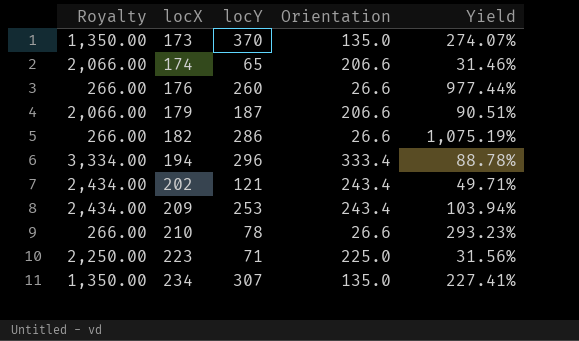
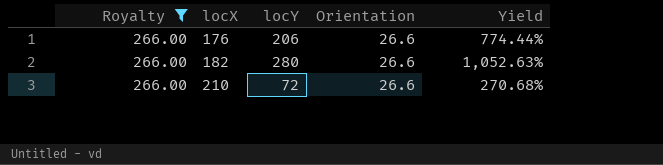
filter: none -> Royalty = 266.00
176 | locY: 260 -> 206
176 | Yield: 977.44% -> 774.44%
182 | locY: 286 -> 280
182 | Yield: 1,075.19% -> 1,052.63%
210 | locY: 78 -> 72
210 | Yield: 293.23% -> 270.68%

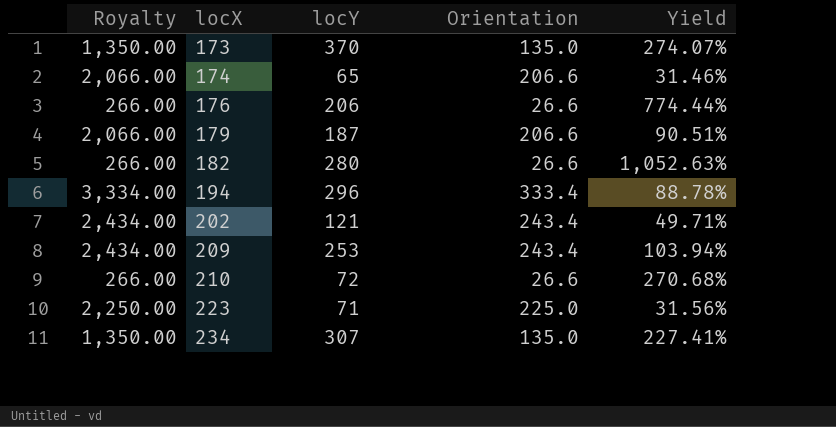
filter: Royalty = 266.00 -> none

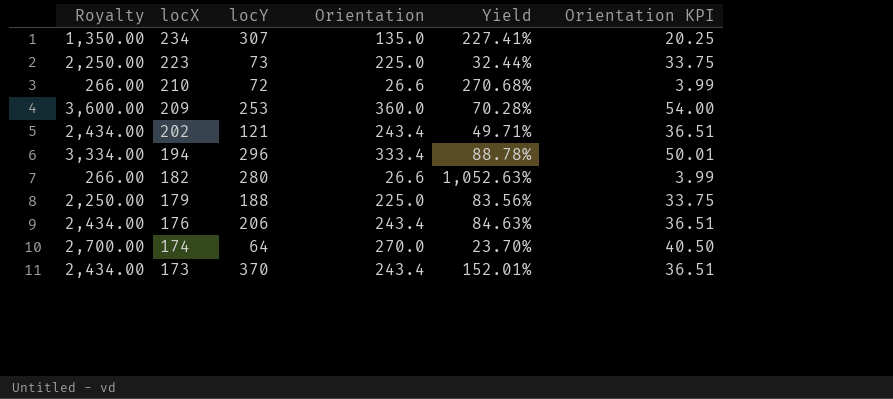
row order: locX ascending -> locX descending
column Orientation KPI | formula: none -> [Orientation] * 0.15
223 | locY: 71 -> 73
223 | Yield: 31.56% -> 32.44%
209 | Royalty: 2,434.00 -> 3,600.00
209 | Orientation: 243.4 -> 360.0
209 | Yield: 103.94% -> 70.28%
179 | Royalty: 2,066.00 -> 2,250.00
179 | locY: 187 -> 188
179 | Orientation: 206.6 -> 225.0
179 | Yield: 90.51% -> 83.56%
176 | Royalty: 266.00 -> 2,434.00
176 | Orientation: 26.6 -> 243.4
176 | Yield: 774.44% -> 84.63%
174 | Royalty: 2,066.00 -> 2,700.00
174 | locY: 65 -> 64
174 | Orientation: 206.6 -> 270.0
174 | Yield: 31.46% -> 23.70%
173 | Royalty: 1,350.00 -> 2,434.00
173 | Orientation: 135.0 -> 243.4
173 | Yield: 274.07% -> 152.01%

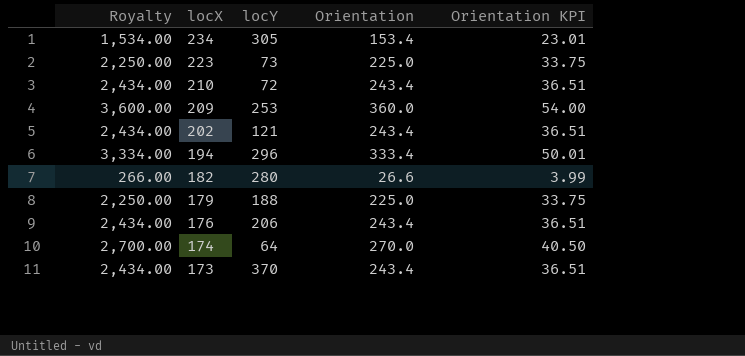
column Yield | formula: [locY] / [Orientation] -> none
234 | Royalty: 1,350.00 -> 1,534.00
234 | locY: 307 -> 305
234 | Orientation: 135.0 -> 153.4
234 | Orientation KPI: 20.25 -> 23.01
210 | Royalty: 266.00 -> 2,434.00
210 | Orientation: 26.6 -> 243.4
210 | Orientation KPI: 3.99 -> 36.51

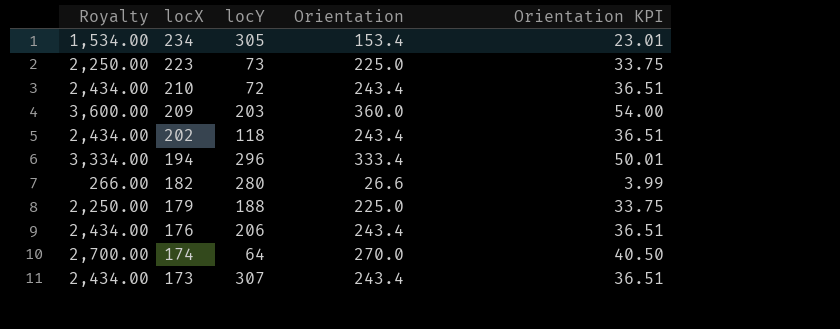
209 | locY: 253 -> 203
202 | locY: 121 -> 118
173 | locY: 370 -> 307

